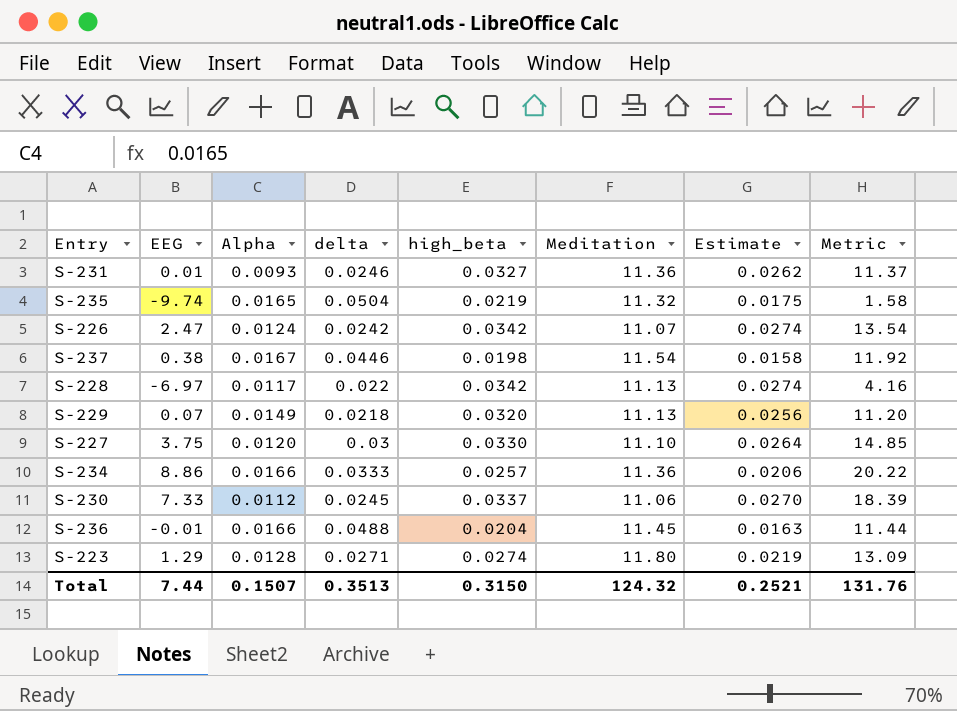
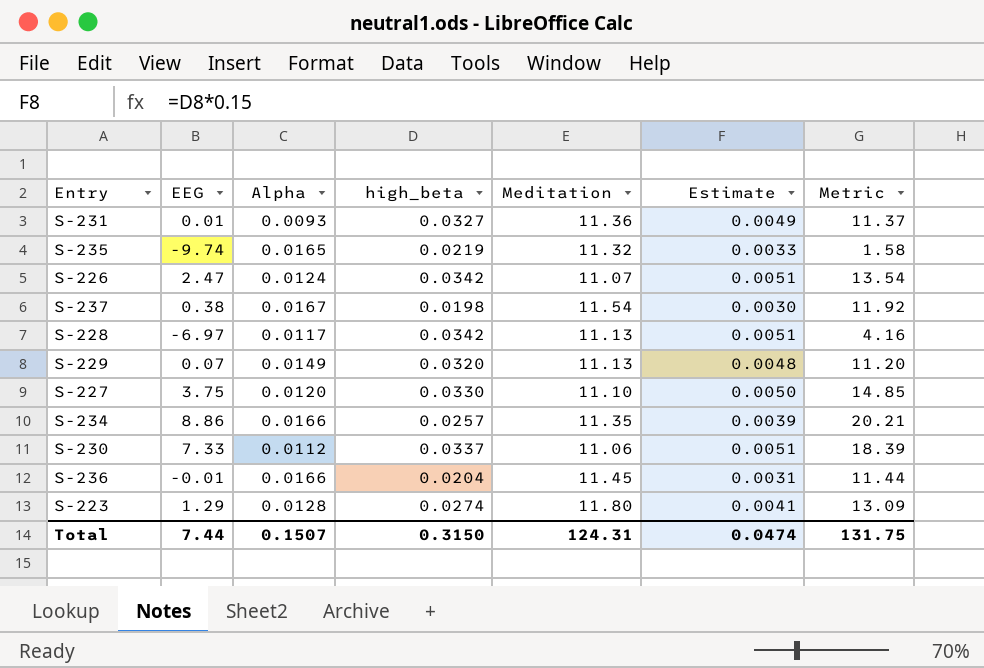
column delta | position: 4 -> none
column Estimate | formula: [high_beta] * 0.8 -> [high_beta] * 0.15
S-234 | Meditation: 11.36 -> 11.35
S-234 | Metric: 20.22 -> 20.21
Total | Meditation: 124.32 -> 124.31
Total | Estimate: 0.2521 -> 0.0474
Total | Metric: 131.76 -> 131.75

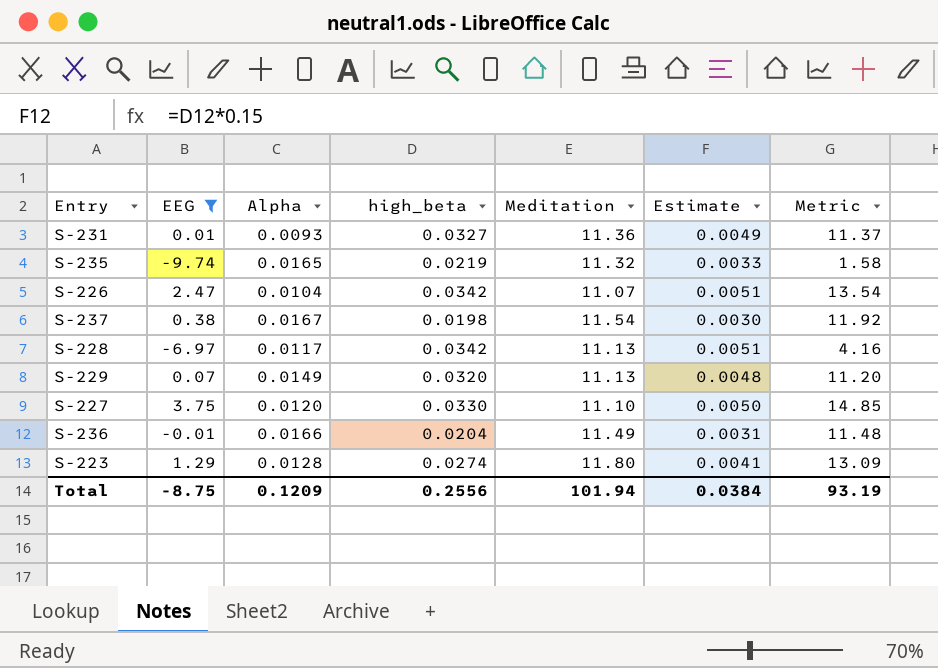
filter: none -> EEG <= 3.75
S-226 | Alpha: 0.0124 -> 0.0104
S-236 | Meditation: 11.45 -> 11.49
S-236 | Metric: 11.44 -> 11.48
Total | EEG: 7.44 -> -8.75
Total | Alpha: 0.1507 -> 0.1209
Total | high_beta: 0.3150 -> 0.2556
Total | Meditation: 124.31 -> 101.94
Total | Estimate: 0.0474 -> 0.0384
Total | Metric: 131.75 -> 93.19

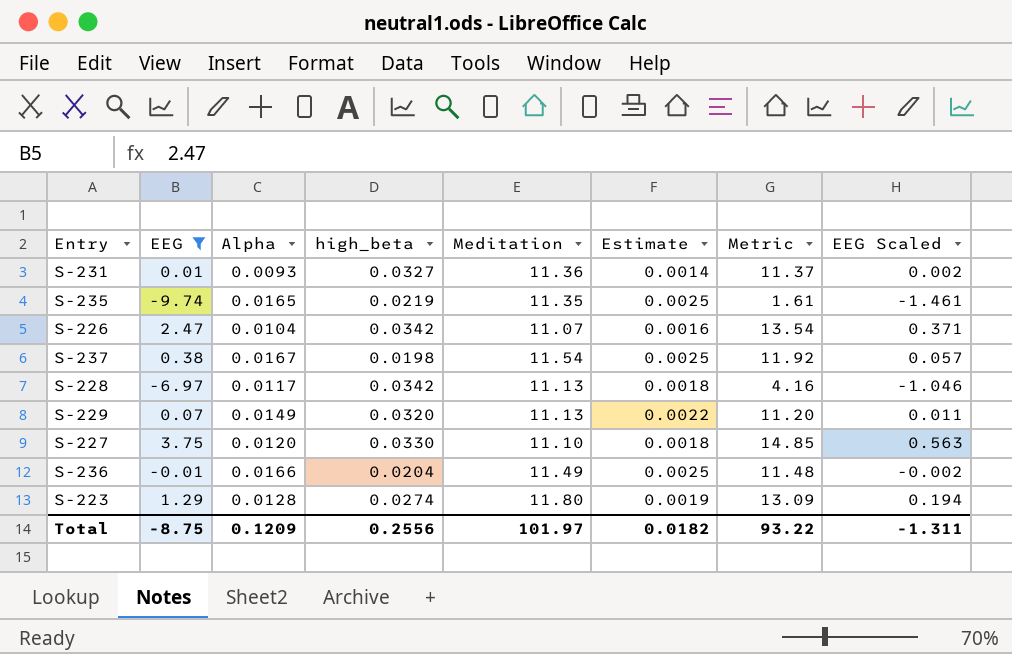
column Estimate | formula: [high_beta] * 0.15 -> [Alpha] * 0.15
column EEG Scaled | formula: none -> [EEG] * 0.15
S-235 | Meditation: 11.32 -> 11.35
S-235 | Metric: 1.58 -> 1.61
Total | Meditation: 101.94 -> 101.97
Total | Estimate: 0.0384 -> 0.0182
Total | Metric: 93.19 -> 93.22

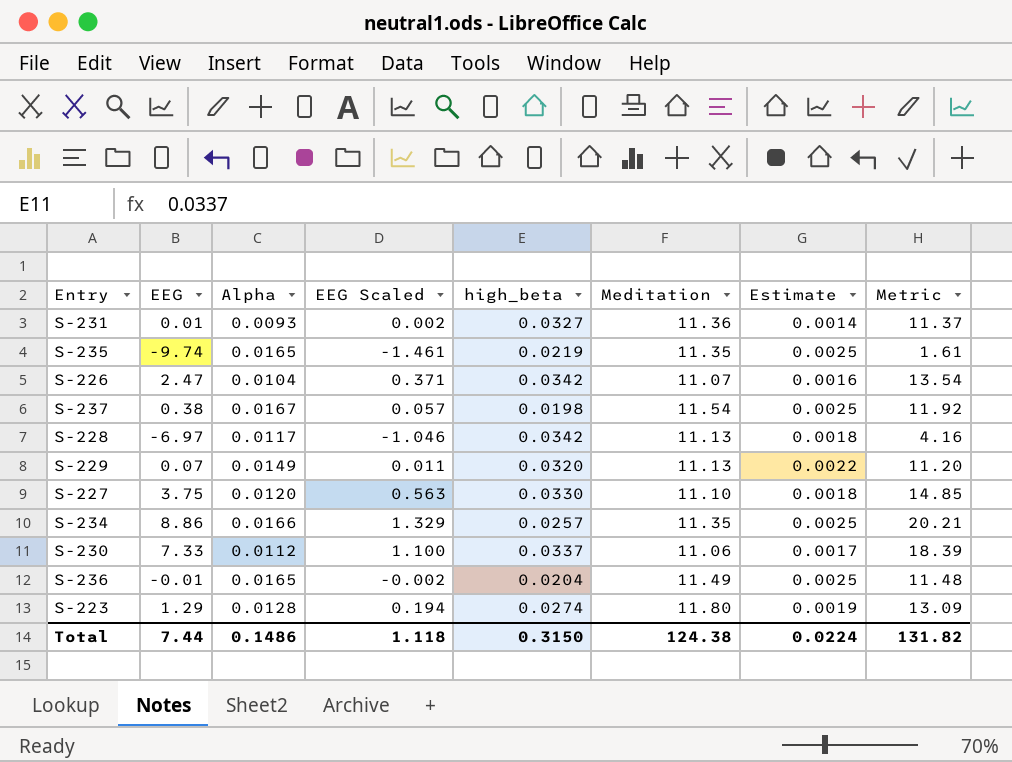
filter: EEG <= 3.75 -> none
column EEG Scaled | position: 8 -> 4
S-236 | Alpha: 0.0166 -> 0.0165
Total | EEG: -8.75 -> 7.44
Total | Alpha: 0.1209 -> 0.1486
Total | EEG Scaled: -1.311 -> 1.118
Total | high_beta: 0.2556 -> 0.3150
Total | Meditation: 101.97 -> 124.38
Total | Estimate: 0.0182 -> 0.0224
Total | Metric: 93.22 -> 131.82

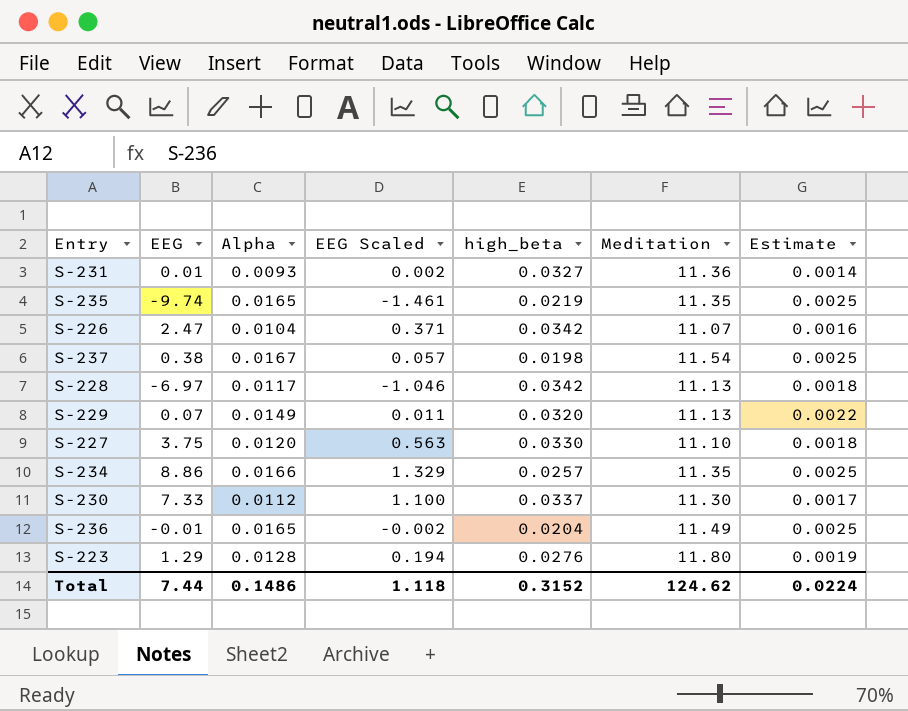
column Metric | formula: [EEG] + [Meditation] -> none
S-230 | Meditation: 11.06 -> 11.30
S-223 | high_beta: 0.0274 -> 0.0276
Total | high_beta: 0.3150 -> 0.3152
Total | Meditation: 124.38 -> 124.62

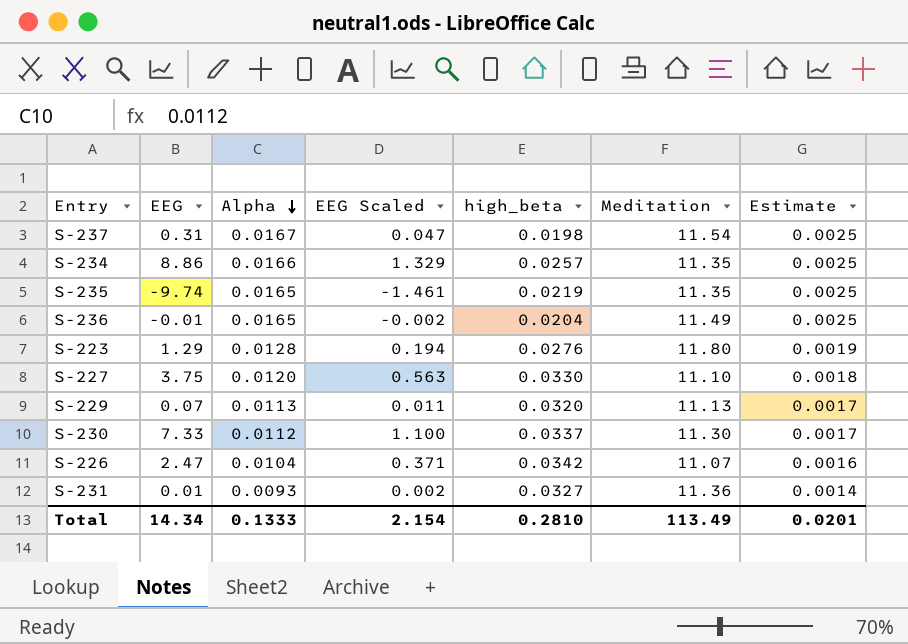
row order: none -> Alpha descending
row S-228: -6.97 | 0.0117 | -1.046 | 0.0342 | 11.13 | 0.0018 -> none
S-237 | EEG: 0.38 -> 0.31
S-237 | EEG Scaled: 0.057 -> 0.047
S-229 | Alpha: 0.0149 -> 0.0113
S-229 | Estimate: 0.0022 -> 0.0017
Total | EEG: 7.44 -> 14.34
Total | Alpha: 0.1486 -> 0.1333
Total | EEG Scaled: 1.118 -> 2.154
Total | high_beta: 0.3152 -> 0.2810
Total | Meditation: 124.62 -> 113.49
Total | Estimate: 0.0224 -> 0.0201

